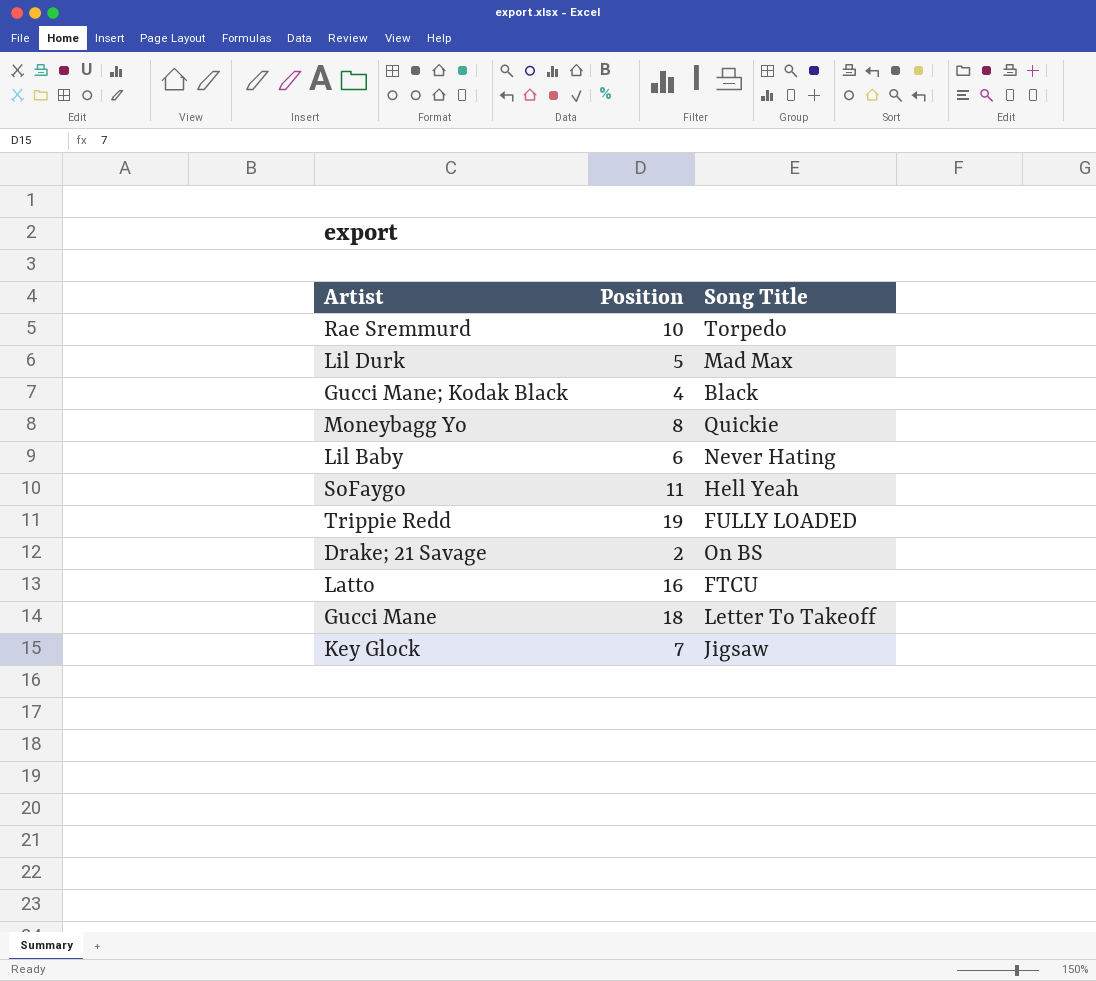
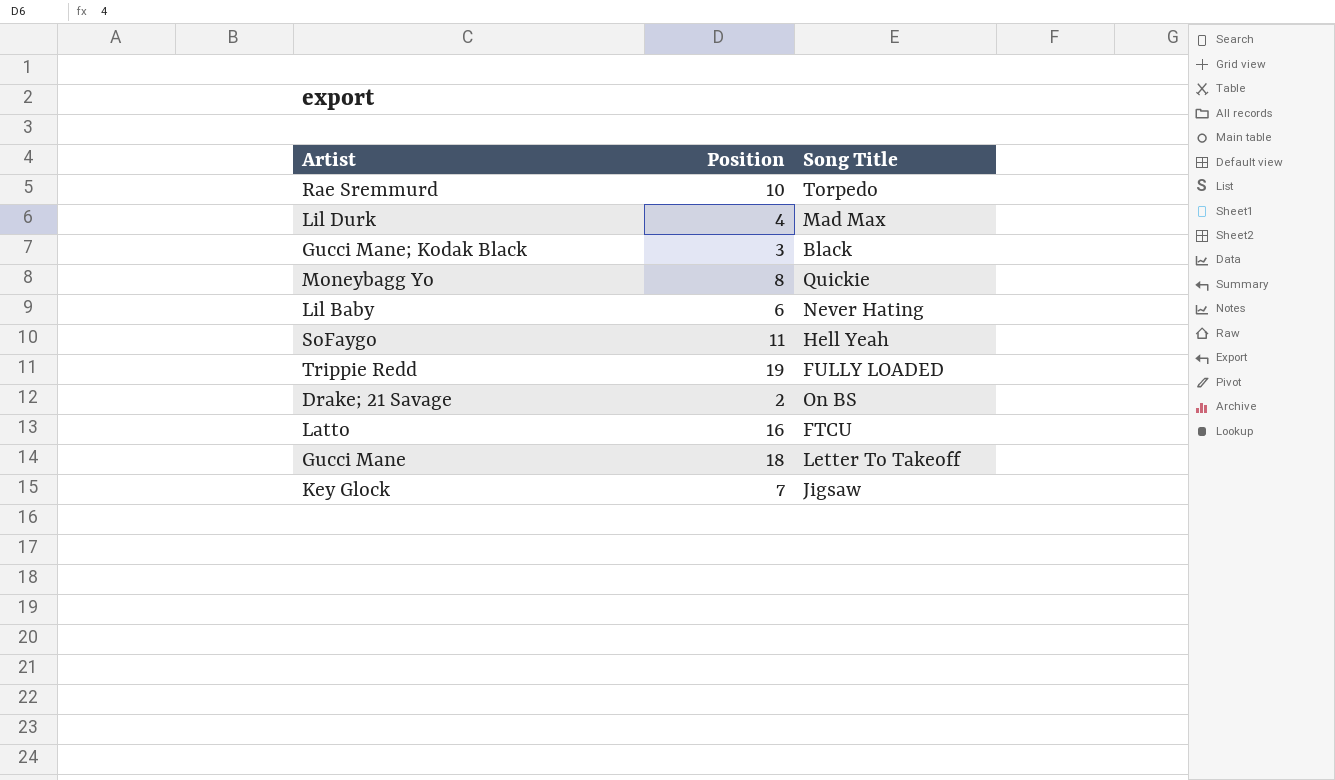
Lil Durk | Position: 5 -> 4
Gucci Mane; Kodak Black | Position: 4 -> 3

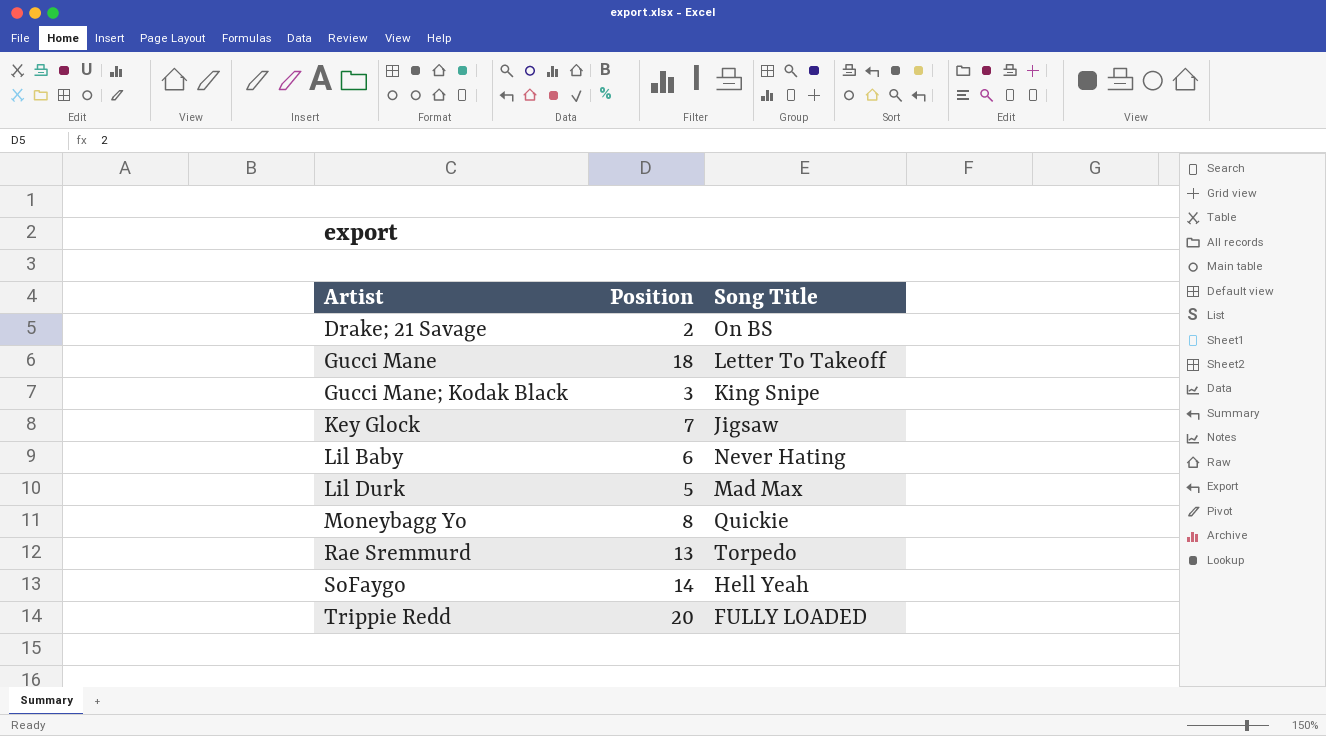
row order: none -> Artist ascending
row Latto: 16 | FTCU -> none
Gucci Mane; Kodak Black | Song Title: Black -> King Snipe
Lil Durk | Position: 4 -> 5
Rae Sremmurd | Position: 10 -> 13
SoFaygo | Position: 11 -> 14
Trippie Redd | Position: 19 -> 20

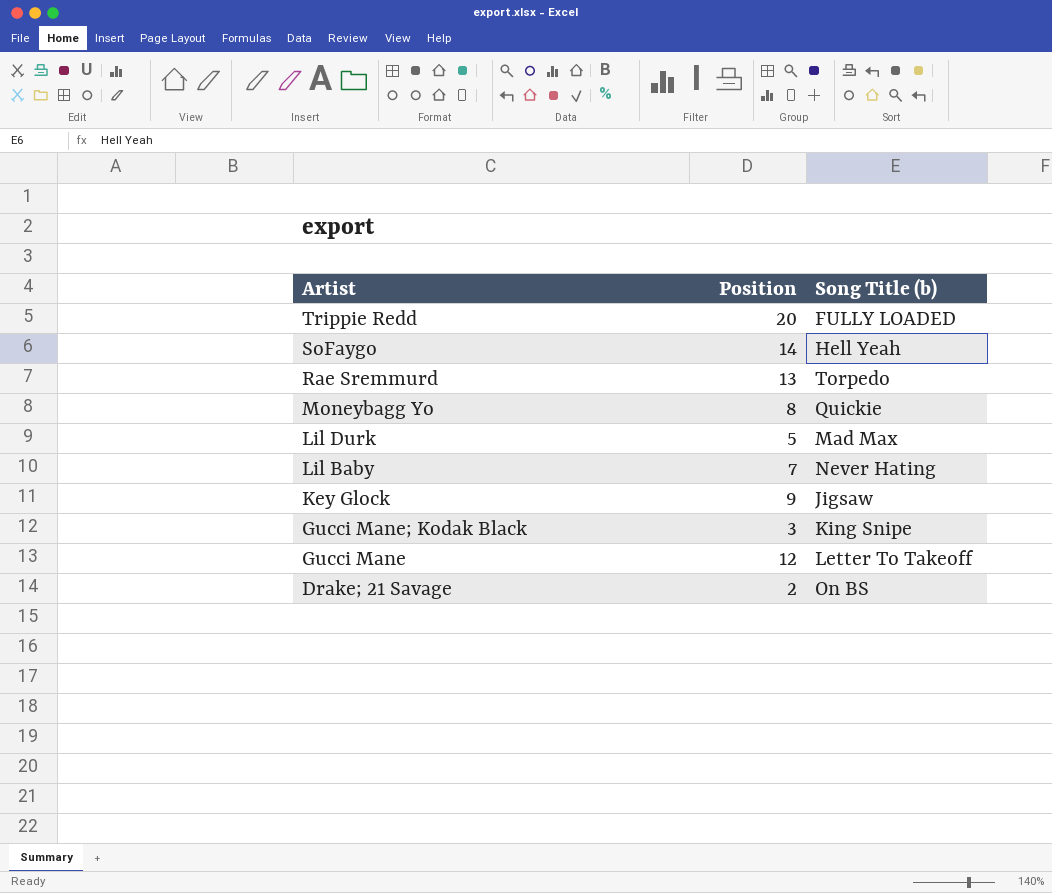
row order: Artist ascending -> Artist descending
column name: Song Title -> Song Title (b)
Lil Baby | Position: 6 -> 7
Key Glock | Position: 7 -> 9
Gucci Mane | Position: 18 -> 12

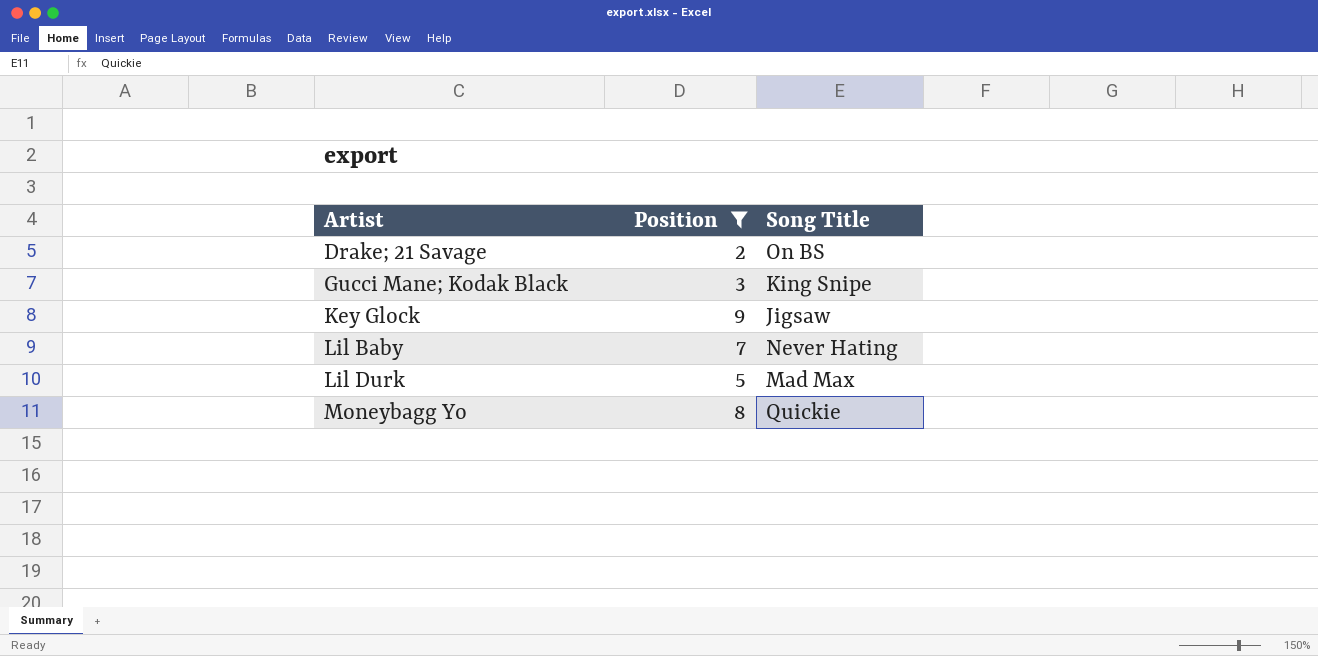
filter: none -> Position <= 9
row order: Artist descending -> Artist ascending
column name: Song Title (b) -> Song Title

